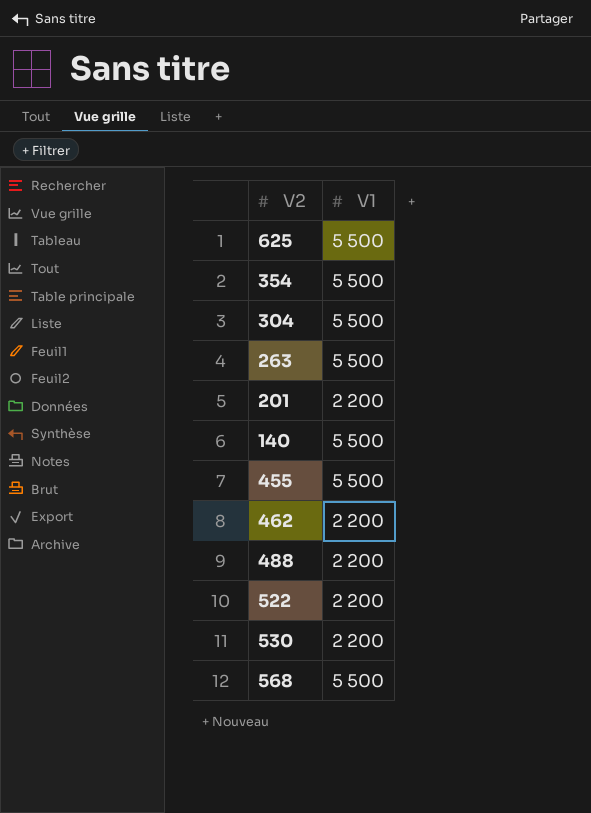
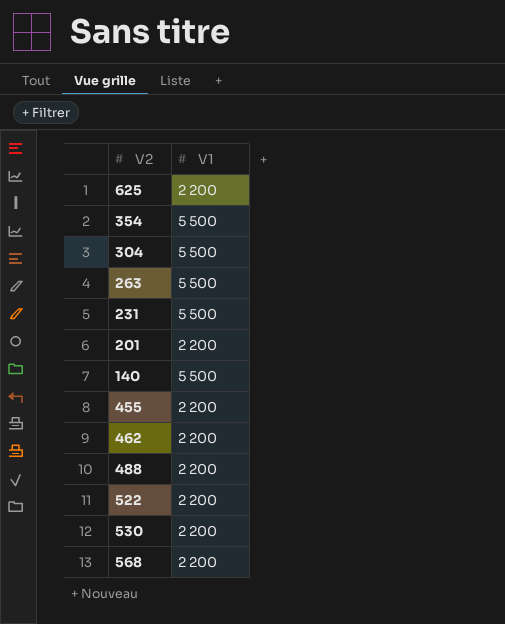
625 | V1: 5 500 -> 2 200
row 231: none -> 5 500
455 | V1: 5 500 -> 2 200
568 | V1: 5 500 -> 2 200

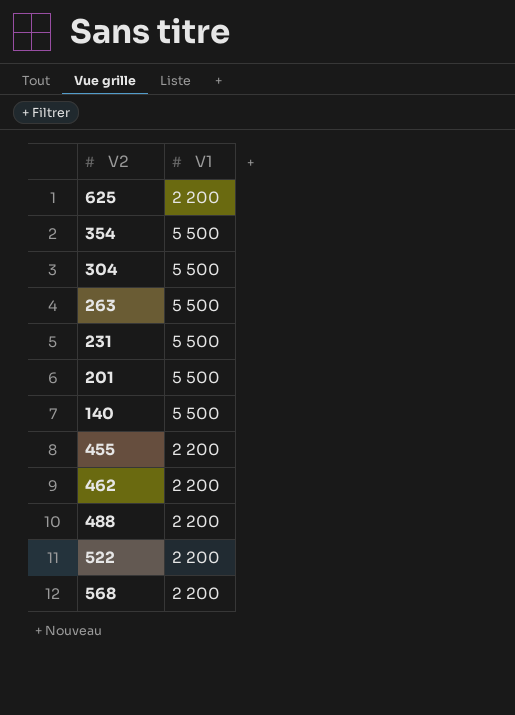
row 530: 2 200 -> none
201 | V1: 2 200 -> 5 500

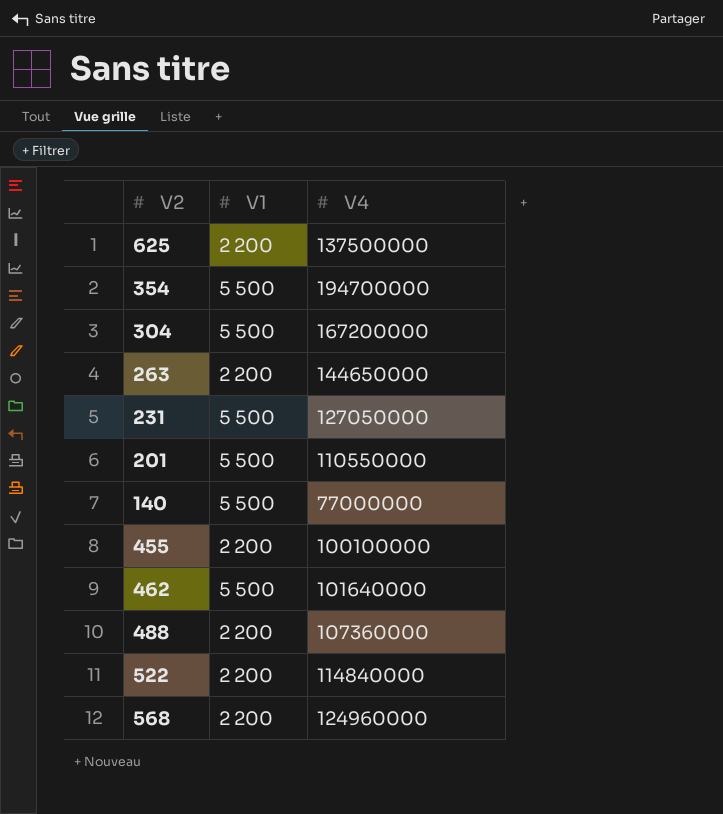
column V4 | position: none -> 3
263 | V1: 5 500 -> 2 200
462 | V1: 2 200 -> 5 500

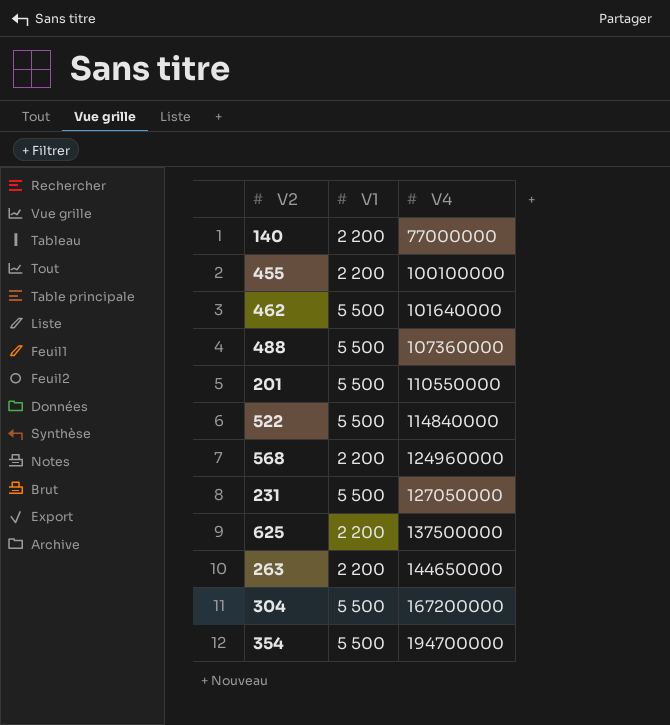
row order: none -> V4 ascending
140 | V1: 5 500 -> 2 200
488 | V1: 2 200 -> 5 500
522 | V1: 2 200 -> 5 500

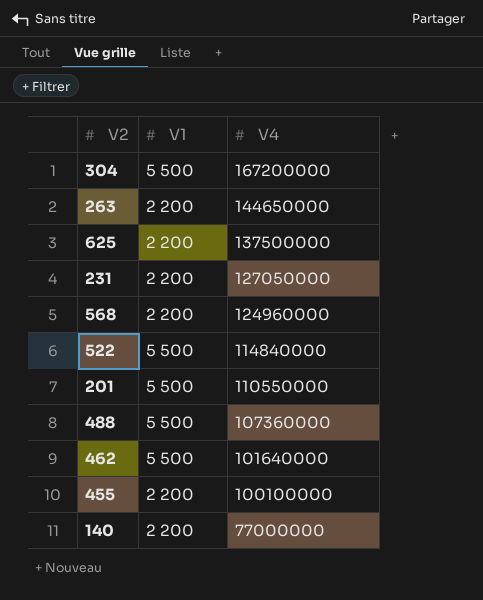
row order: V4 ascending -> V4 descending
row 354: 5 500 | 194700000 -> none
231 | V1: 5 500 -> 2 200

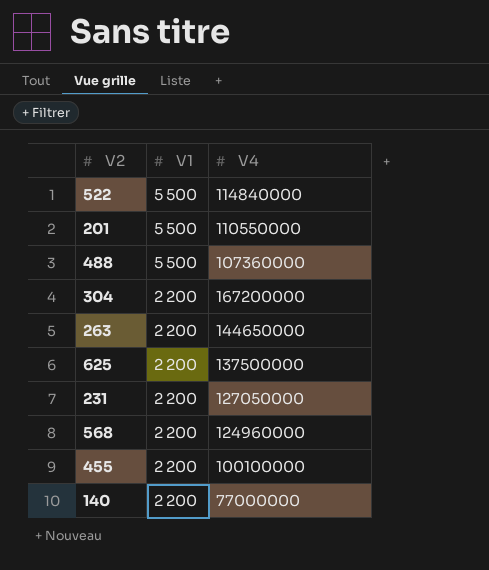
row order: V4 descending -> V1 descending
row 462: 5 500 | 101640000 -> none
304 | V1: 5 500 -> 2 200

